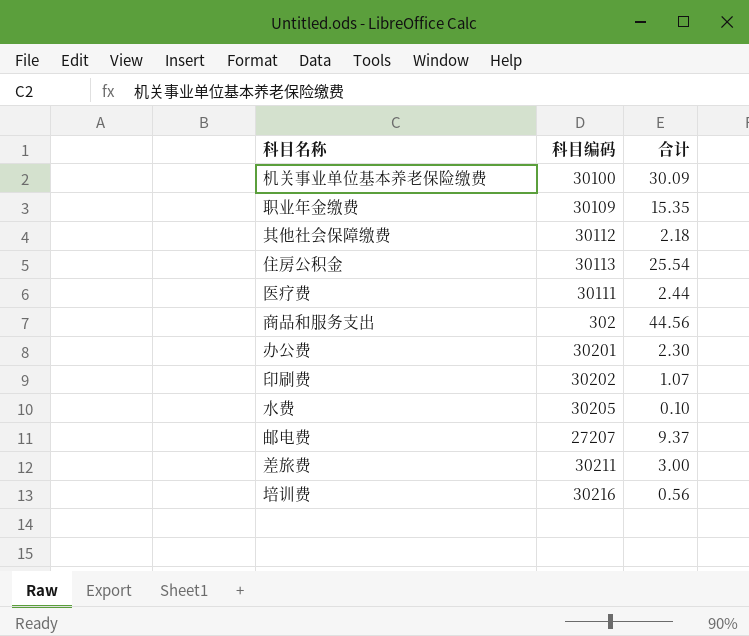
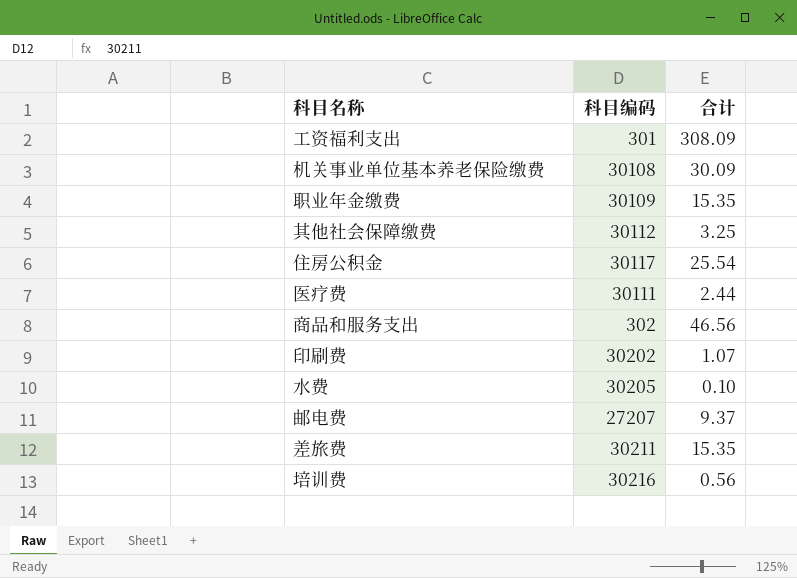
row 办公费: 30201 | 2.30 -> none
row 工资福利支出: none -> 301 | 308.09
机关事业单位基本养老保险缴费 | 科目编码: 30100 -> 30108
其他社会保障缴费 | 合计: 2.18 -> 3.25
住房公积金 | 科目编码: 30113 -> 30117
商品和服务支出 | 合计: 44.56 -> 46.56
差旅费 | 合计: 3.00 -> 15.35

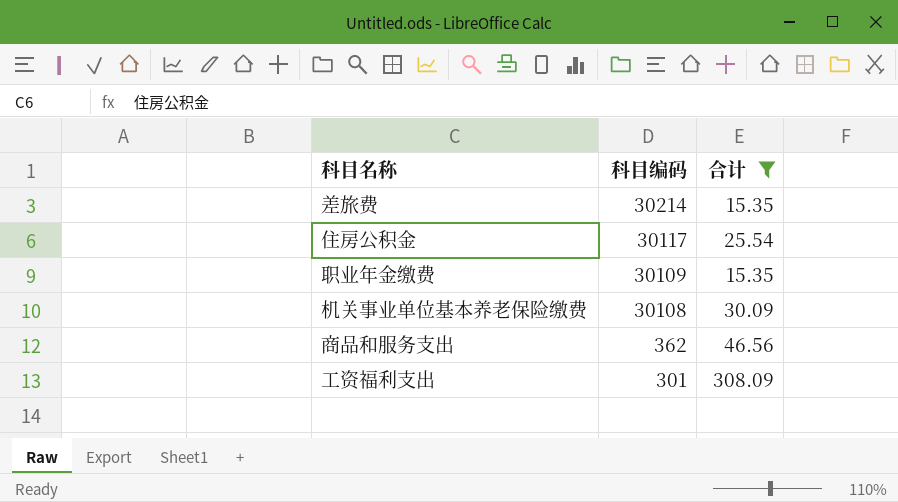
filter: none -> 合计 >= 15.35
row order: none -> 科目编码 descending
差旅费 | 科目编码: 30211 -> 30214
商品和服务支出 | 科目编码: 302 -> 362

